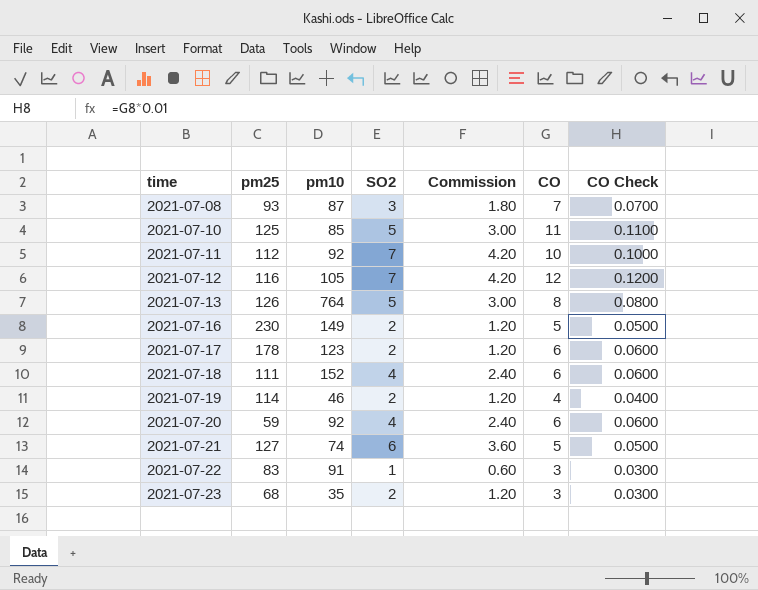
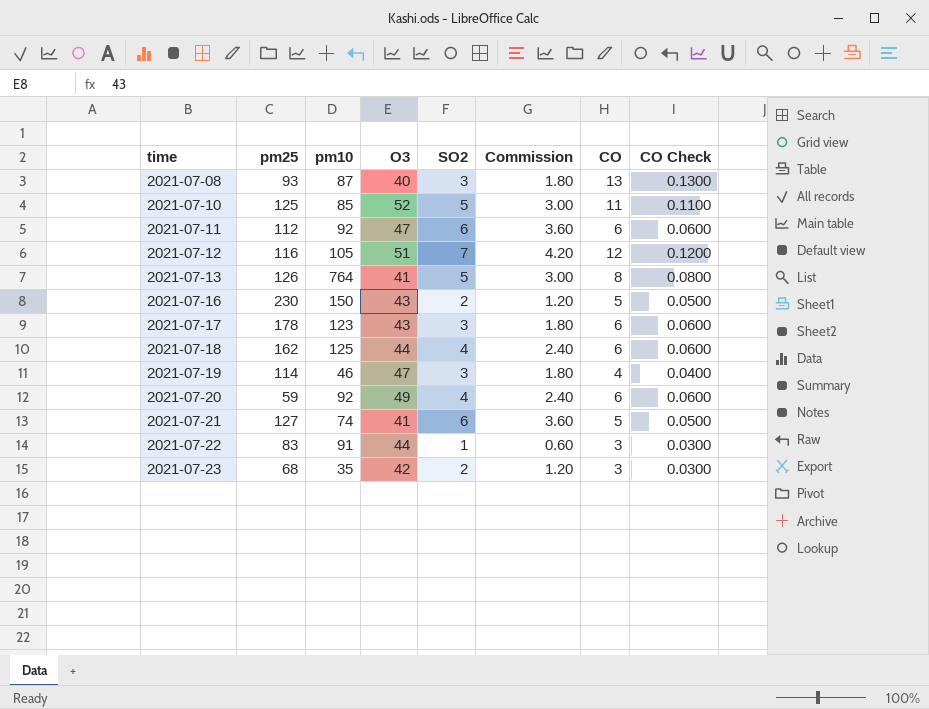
column O3 | position: none -> 4
2021-07-08 | CO: 7 -> 13
2021-07-08 | CO Check: 0.0700 -> 0.1300
2021-07-11 | SO2: 7 -> 6
2021-07-11 | Commission: 4.20 -> 3.60
2021-07-11 | CO: 10 -> 6
2021-07-11 | CO Check: 0.1000 -> 0.0600
2021-07-16 | pm10: 149 -> 150
2021-07-17 | SO2: 2 -> 3
2021-07-17 | Commission: 1.20 -> 1.80
2021-07-18 | pm25: 111 -> 162
2021-07-18 | pm10: 152 -> 125
2021-07-19 | SO2: 2 -> 3
2021-07-19 | Commission: 1.20 -> 1.80

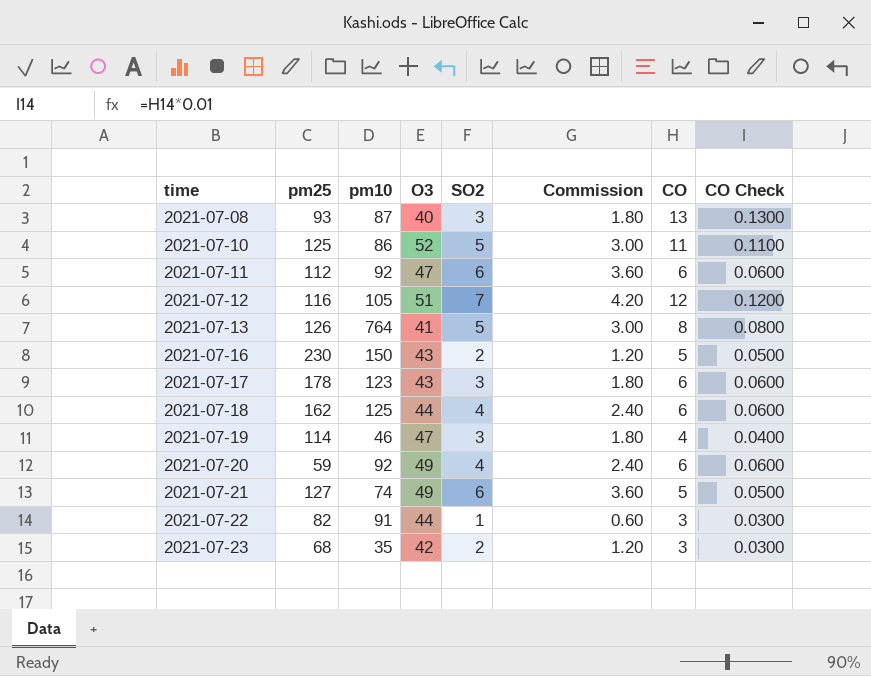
2021-07-10 | pm10: 85 -> 86
2021-07-21 | O3: 41 -> 49
2021-07-22 | pm25: 83 -> 82

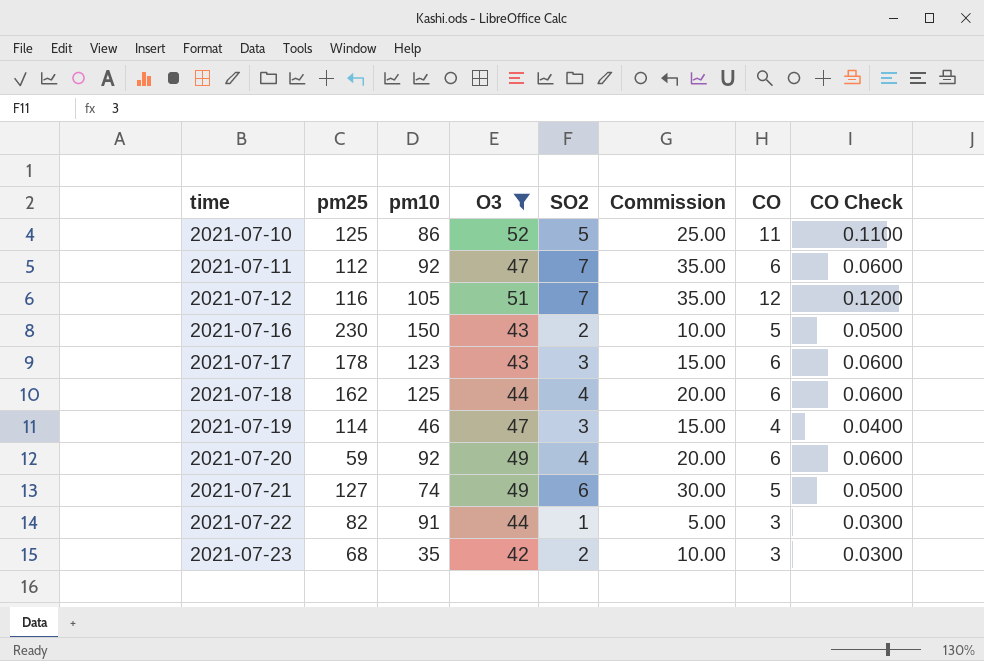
filter: none -> O3 >= 42
column Commission | formula: [SO2] * 0.6 -> [SO2] * 5
2021-07-11 | SO2: 6 -> 7

